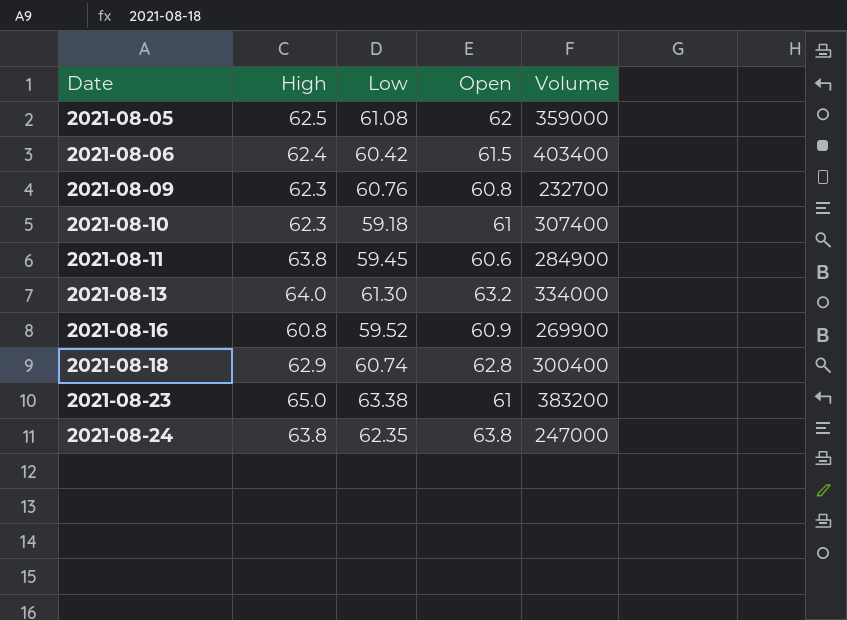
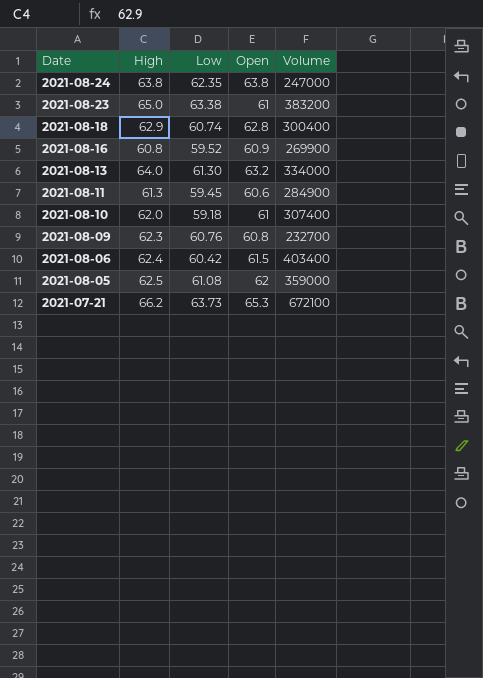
row order: Date ascending -> Date descending
2021-08-11 | High: 63.8 -> 61.3
2021-08-10 | High: 62.3 -> 62.0
row 2021-07-21: none -> 66.2 | 63.73 | 65.3 | 672100

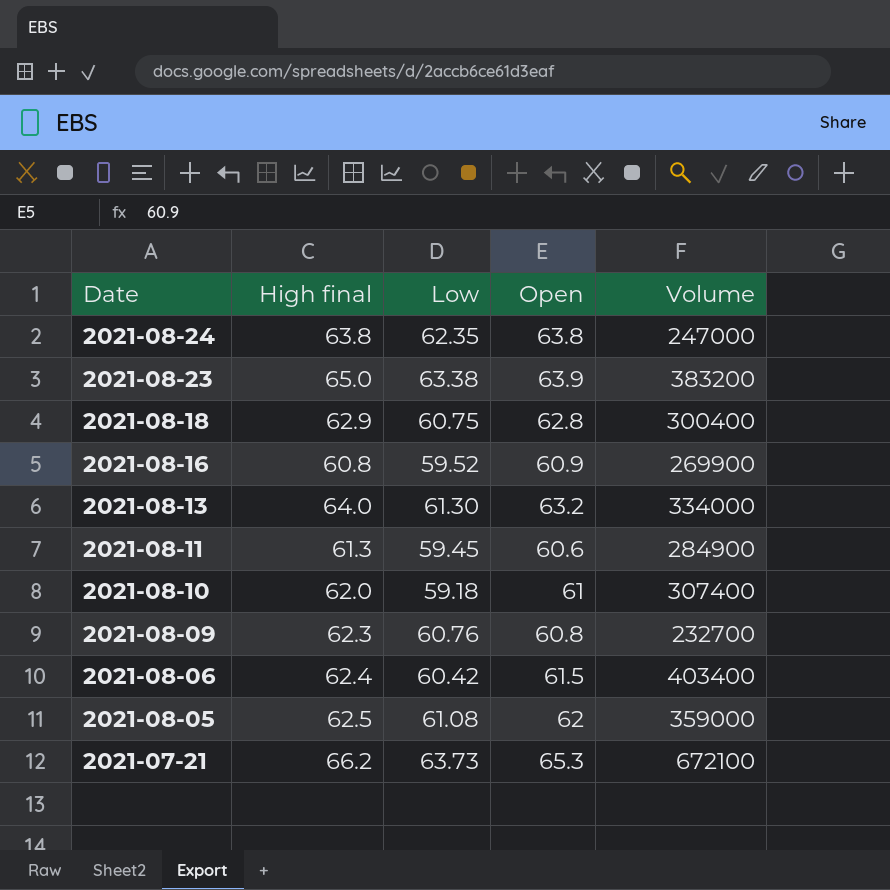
column name: High -> High final
2021-08-23 | Open: 61 -> 63.9
2021-08-18 | Low: 60.74 -> 60.75

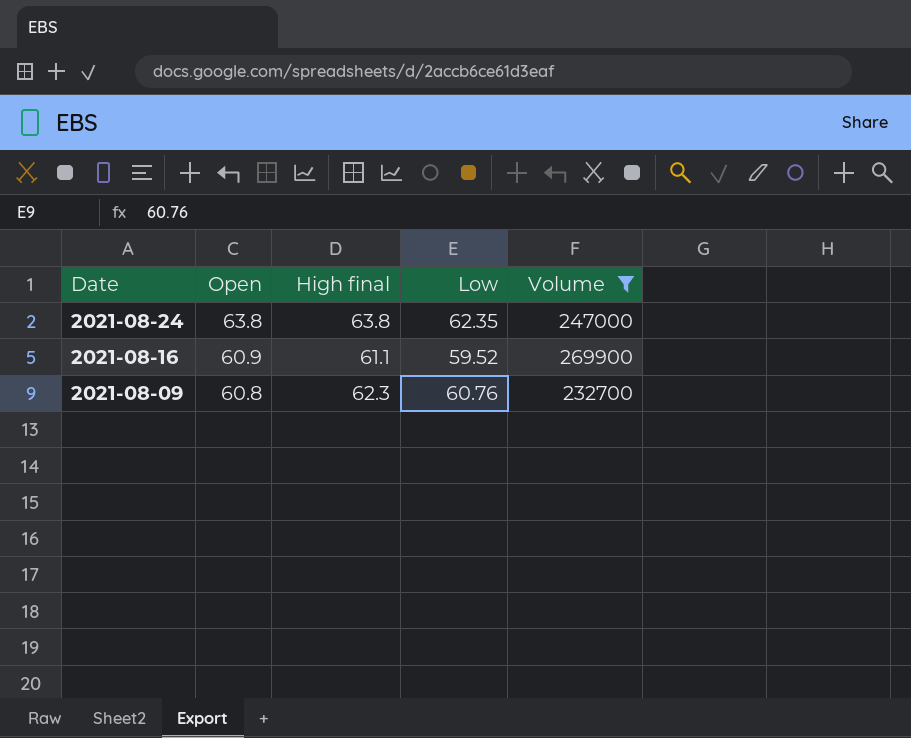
filter: none -> Volume <= 269900
column Open | position: 4 -> 2
2021-08-16 | High final: 60.8 -> 61.1

